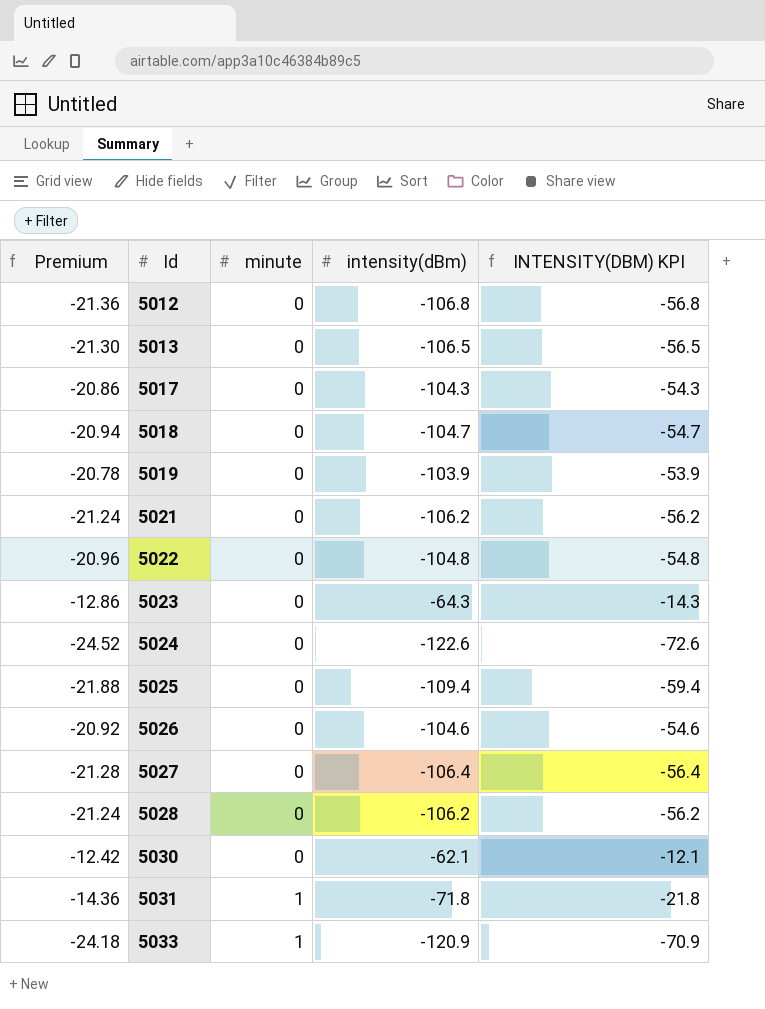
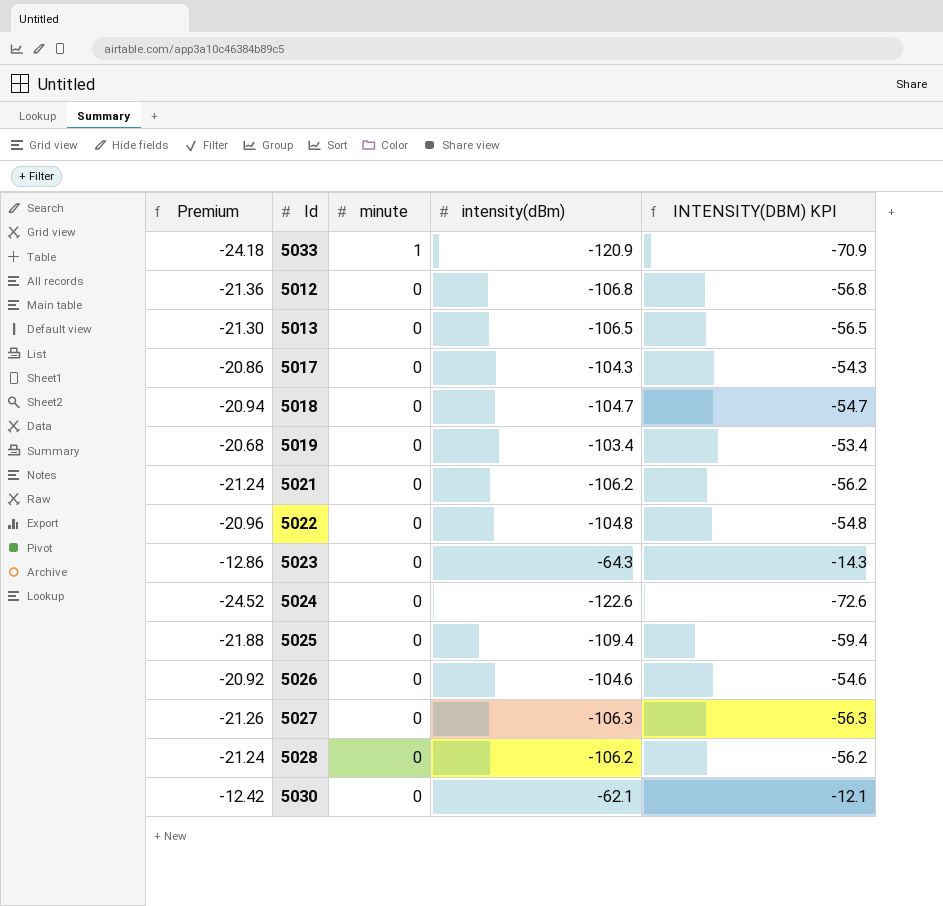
row order: Id ascending -> minute descending
row 5031: -14.36 | 1 | -71.8 | -21.8 -> none
5019 | Premium: -20.78 -> -20.68
5019 | intensity(dBm): -103.9 -> -103.4
5019 | INTENSITY(DBM) KPI: -53.9 -> -53.4
5027 | Premium: -21.28 -> -21.26
5027 | intensity(dBm): -106.4 -> -106.3
5027 | INTENSITY(DBM) KPI: -56.4 -> -56.3

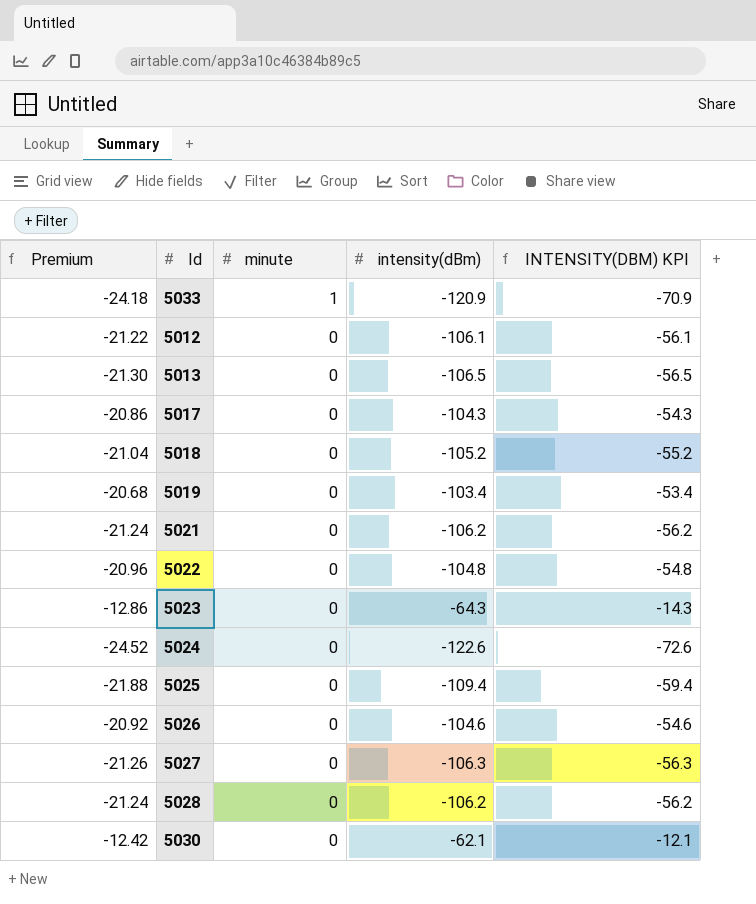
5012 | Premium: -21.36 -> -21.22
5012 | intensity(dBm): -106.8 -> -106.1
5012 | INTENSITY(DBM) KPI: -56.8 -> -56.1
5018 | Premium: -20.94 -> -21.04
5018 | intensity(dBm): -104.7 -> -105.2
5018 | INTENSITY(DBM) KPI: -54.7 -> -55.2

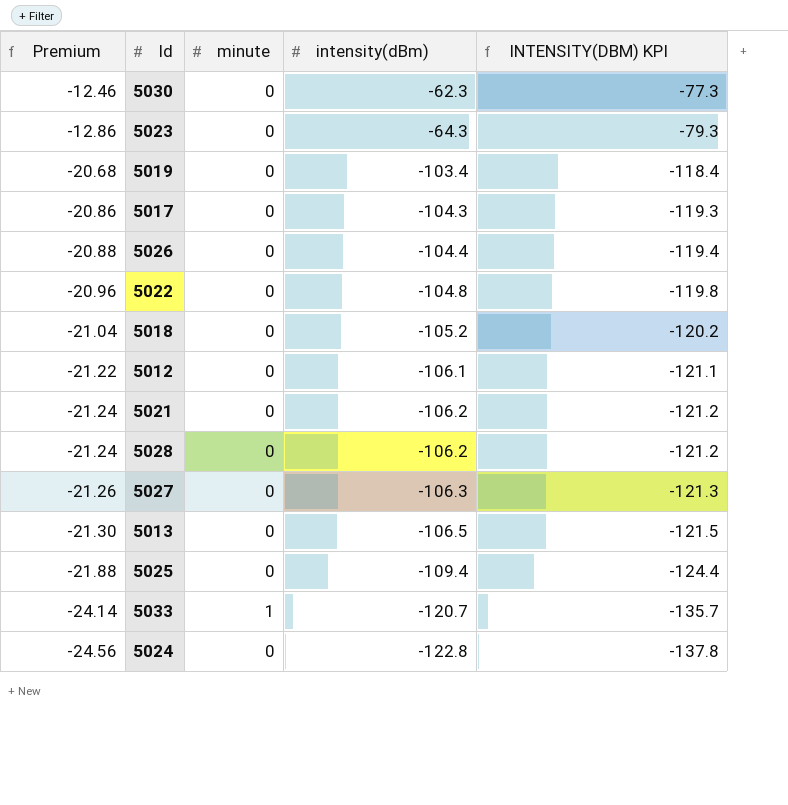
row order: minute descending -> Premium descending
column INTENSITY(DBM) KPI | formula: [intensity(dBm)] + 50 -> [intensity(dBm)] - 15
5030 | Premium: -12.42 -> -12.46
5030 | intensity(dBm): -62.1 -> -62.3
5026 | Premium: -20.92 -> -20.88
5026 | intensity(dBm): -104.6 -> -104.4
5033 | Premium: -24.18 -> -24.14
5033 | intensity(dBm): -120.9 -> -120.7
5024 | Premium: -24.52 -> -24.56
5024 | intensity(dBm): -122.6 -> -122.8

